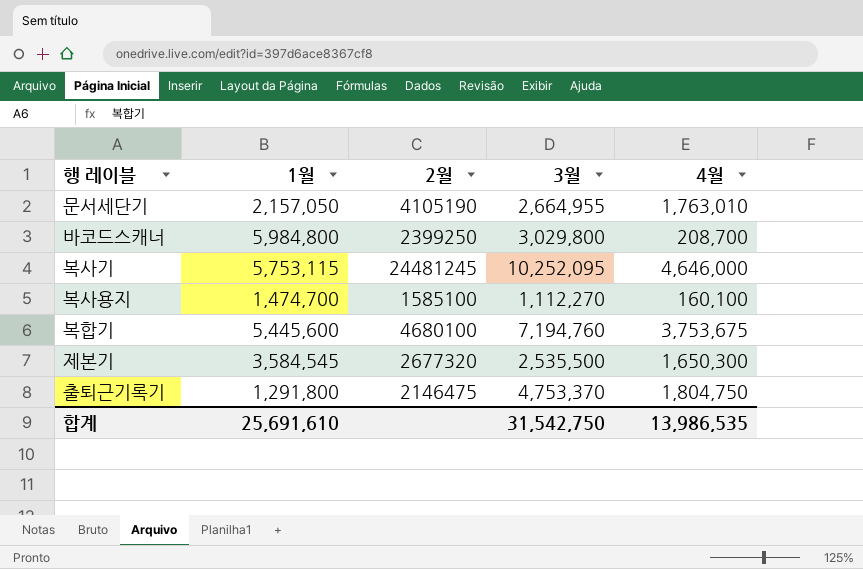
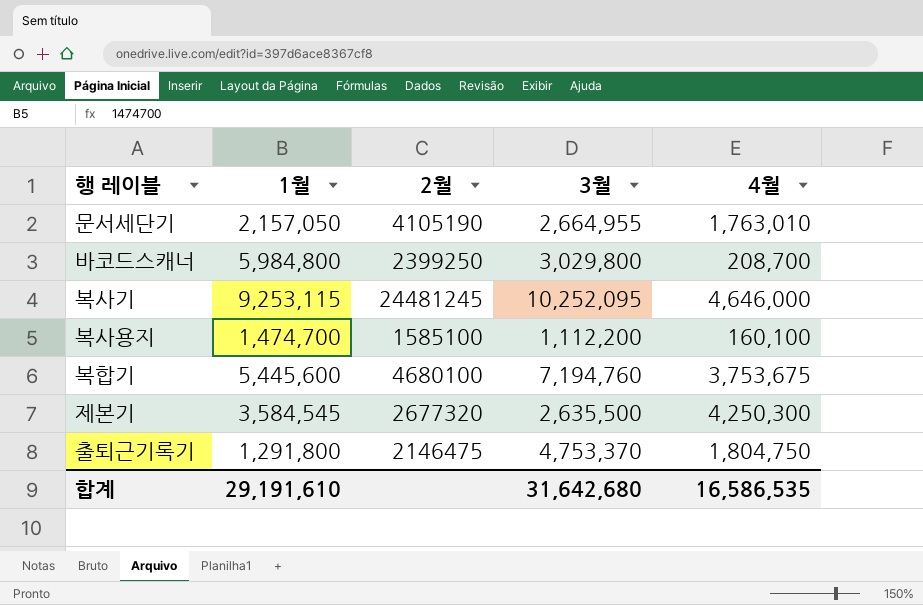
복사기 | 1월: 5,753,115 -> 9,253,115
복사용지 | 3월: 1,112,270 -> 1,112,200
제본기 | 3월: 2,535,500 -> 2,635,500
제본기 | 4월: 1,650,300 -> 4,250,300
합계 | 1월: 25,691,610 -> 29,191,610
합계 | 3월: 31,542,750 -> 31,642,680
합계 | 4월: 13,986,535 -> 16,586,535

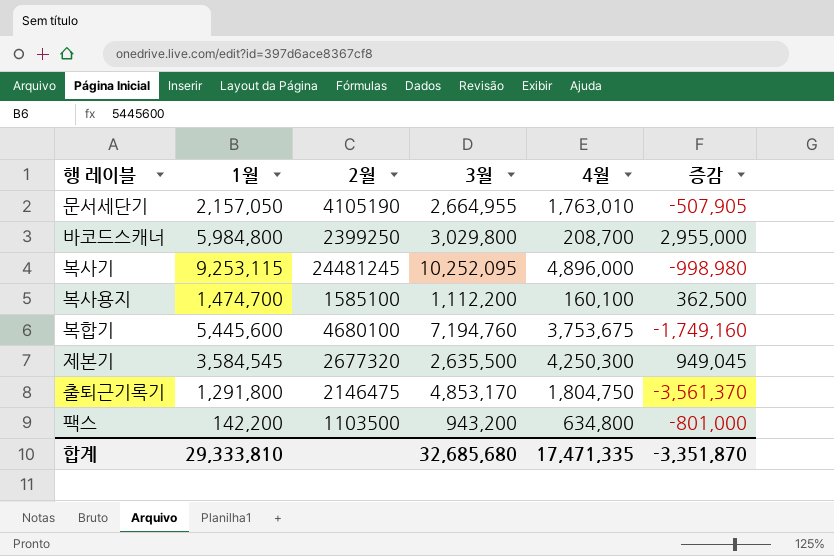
column 증감 | formula: none -> [1월] - [3월]
복사기 | 4월: 4,646,000 -> 4,896,000
출퇴근기록기 | 3월: 4,753,370 -> 4,853,170
row 팩스: none -> 142,200 | 1103500 | 943,200 | 634,800 | -801,000
합계 | 1월: 29,191,610 -> 29,333,810
합계 | 3월: 31,642,680 -> 32,685,680
합계 | 4월: 16,586,535 -> 17,471,335

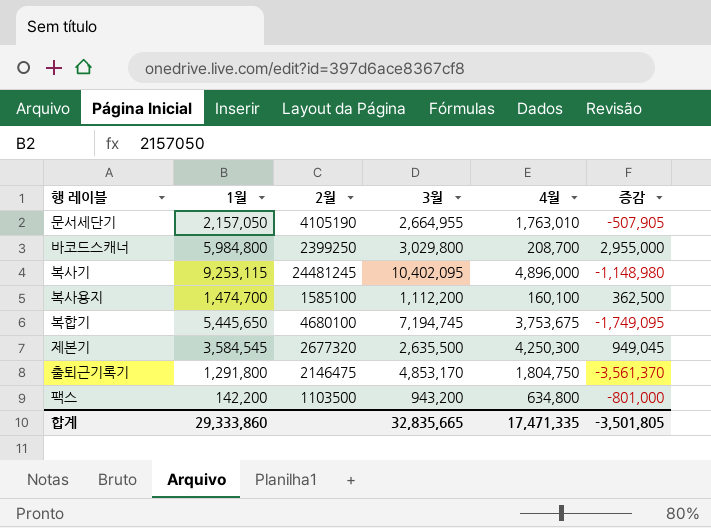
복사기 | 3월: 10,252,095 -> 10,402,095
복사기 | 증감: -998,980 -> -1,148,980
복합기 | 1월: 5,445,600 -> 5,445,650
복합기 | 3월: 7,194,760 -> 7,194,745
복합기 | 증감: -1,749,160 -> -1,749,095
합계 | 1월: 29,333,810 -> 29,333,860
합계 | 3월: 32,685,680 -> 32,835,665
합계 | 증감: -3,351,870 -> -3,501,805

